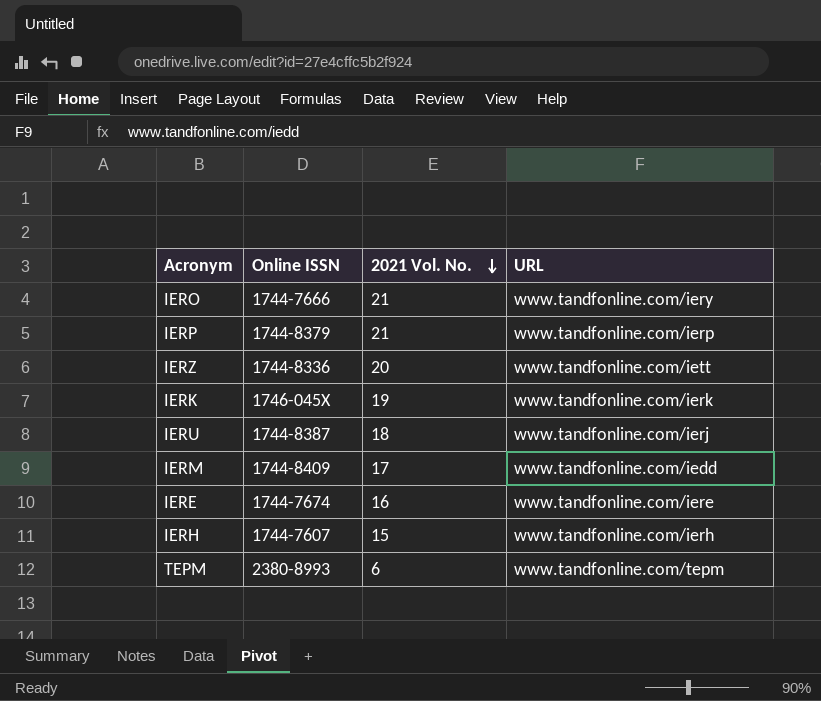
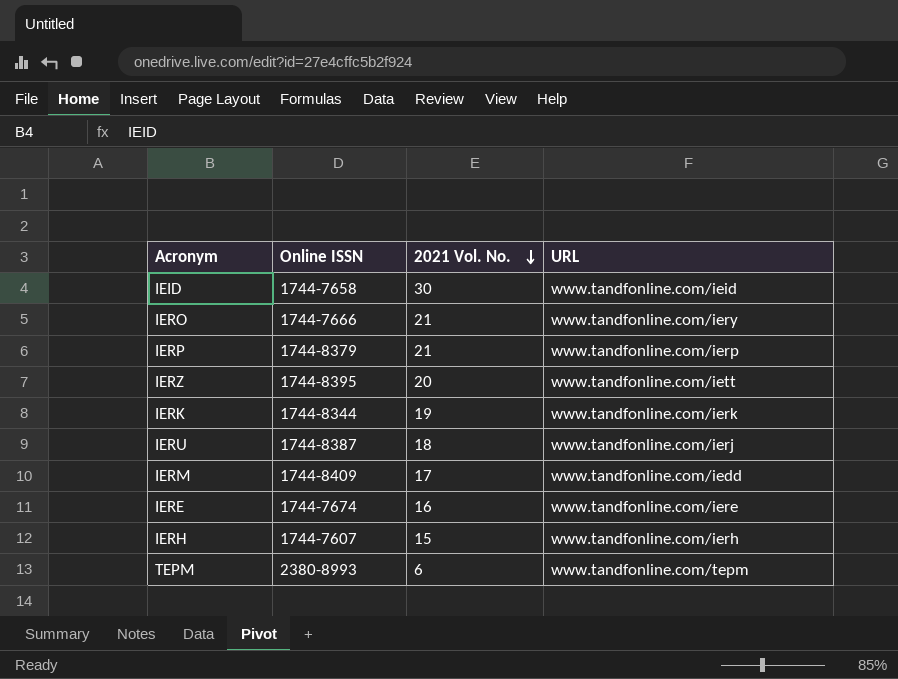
row IEID: none -> 1744-7658 | 30 | www.tandfonline.com/ieid
IERZ | Online ISSN: 1744-8336 -> 1744-8395
IERK | Online ISSN: 1746-045X -> 1744-8344

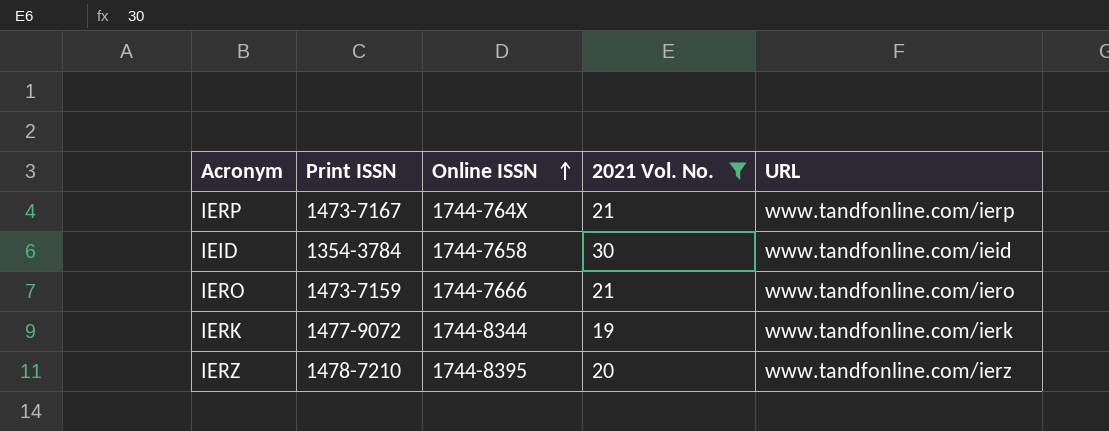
filter: none -> 2021 Vol. No. >= 19
row order: 2021 Vol. No. descending -> Online ISSN ascending
column Print ISSN | position: none -> 2
IERP | Online ISSN: 1744-8379 -> 1744-764X
IERO | URL: www.tandfonline.com/iery -> www.tandfonline.com/iero
IERZ | URL: www.tandfonline.com/iett -> www.tandfonline.com/ierz

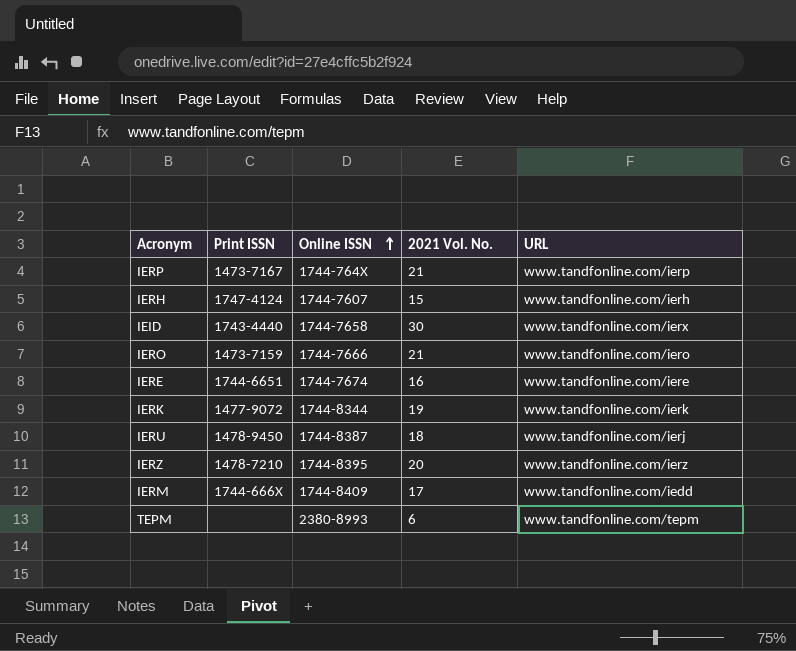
filter: 2021 Vol. No. >= 19 -> none
IEID | Print ISSN: 1354-3784 -> 1743-4440
IEID | URL: www.tandfonline.com/ieid -> www.tandfonline.com/ierx

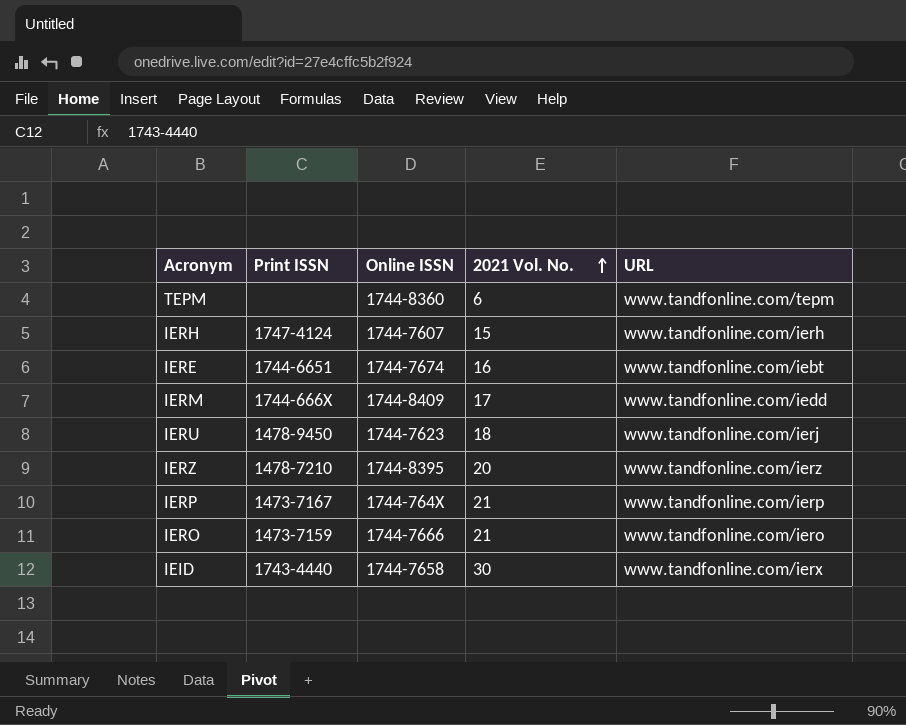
row order: Online ISSN ascending -> 2021 Vol. No. ascending
row IERK: 1477-9072 | 1744-8344 | 19 | www.tandfonline.com/ierk -> none
TEPM | Online ISSN: 2380-8993 -> 1744-8360
IERE | URL: www.tandfonline.com/iere -> www.tandfonline.com/iebt
IERU | Online ISSN: 1744-8387 -> 1744-7623

